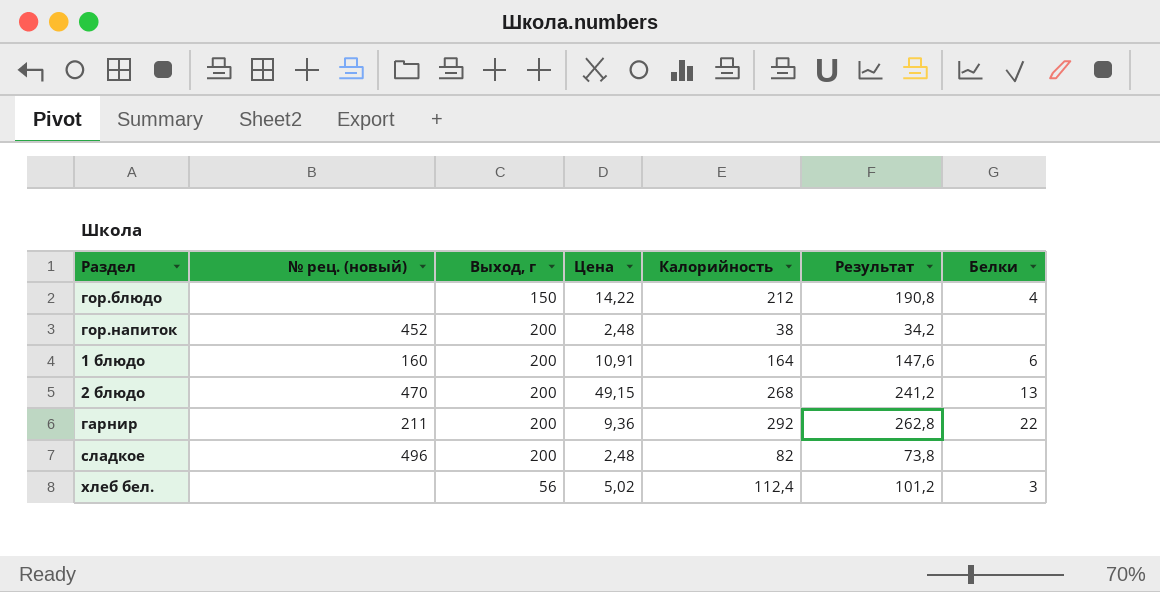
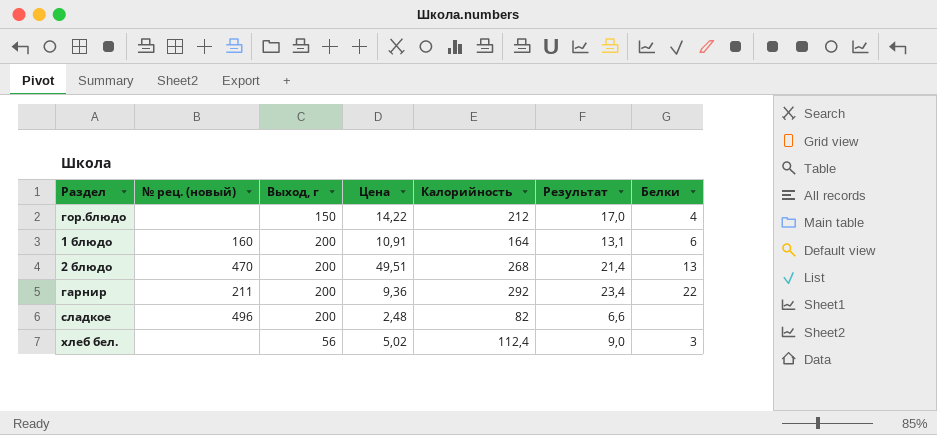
column Результат | formula: [Калорийность] * 0,9 -> [Калорийность] * 0,08
row гор.напиток: 452 | 200 | 2,48 | 38 | 34,2 | none -> none
2 блюдо | Цена: 49,15 -> 49,51

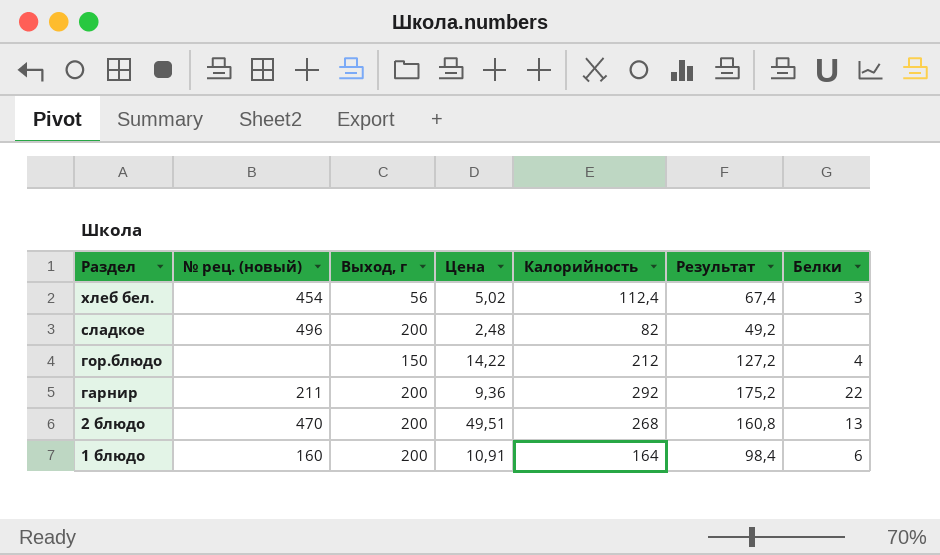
row order: none -> Раздел descending
column Результат | formula: [Калорийность] * 0,08 -> [Калорийность] * 0,6
хлеб бел. | № рец. (новый): none -> 454

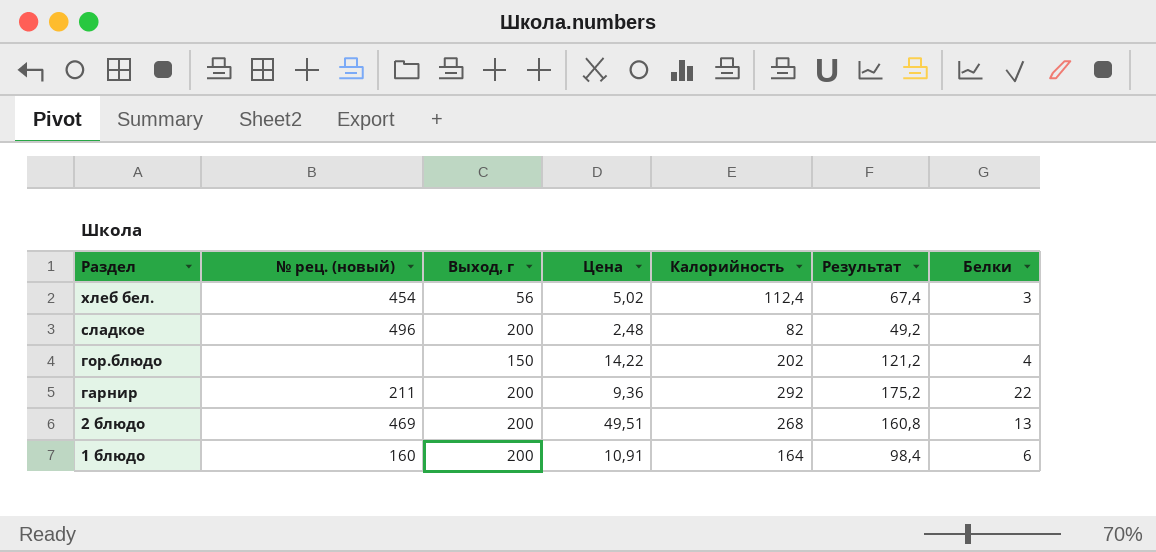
гор.блюдо | Калорийность: 212 -> 202
гор.блюдо | Результат: 127,2 -> 121,2
2 блюдо | № рец. (новый): 470 -> 469

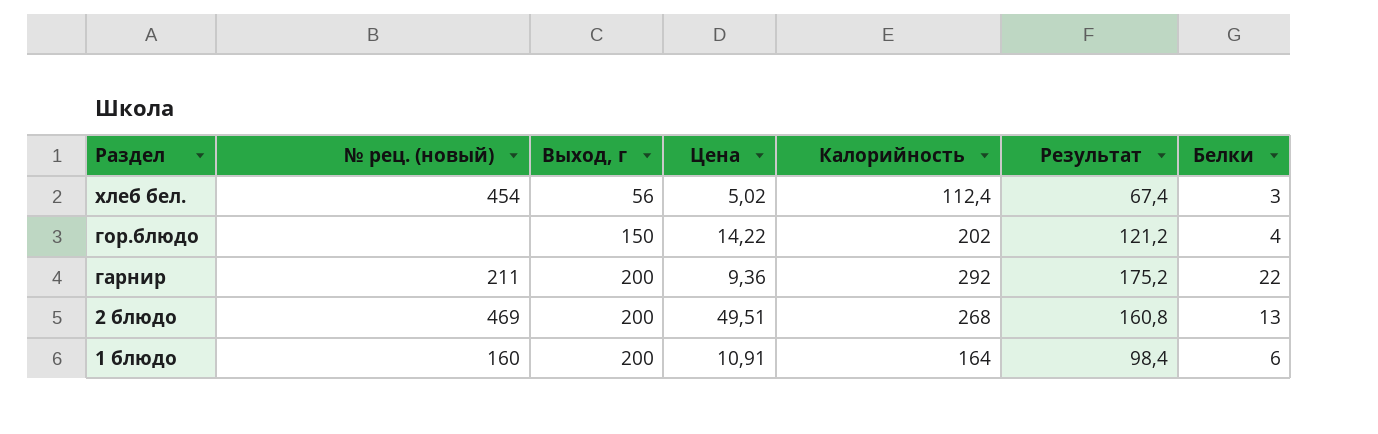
row сладкое: 496 | 200 | 2,48 | 82 | 49,2 | none -> none

